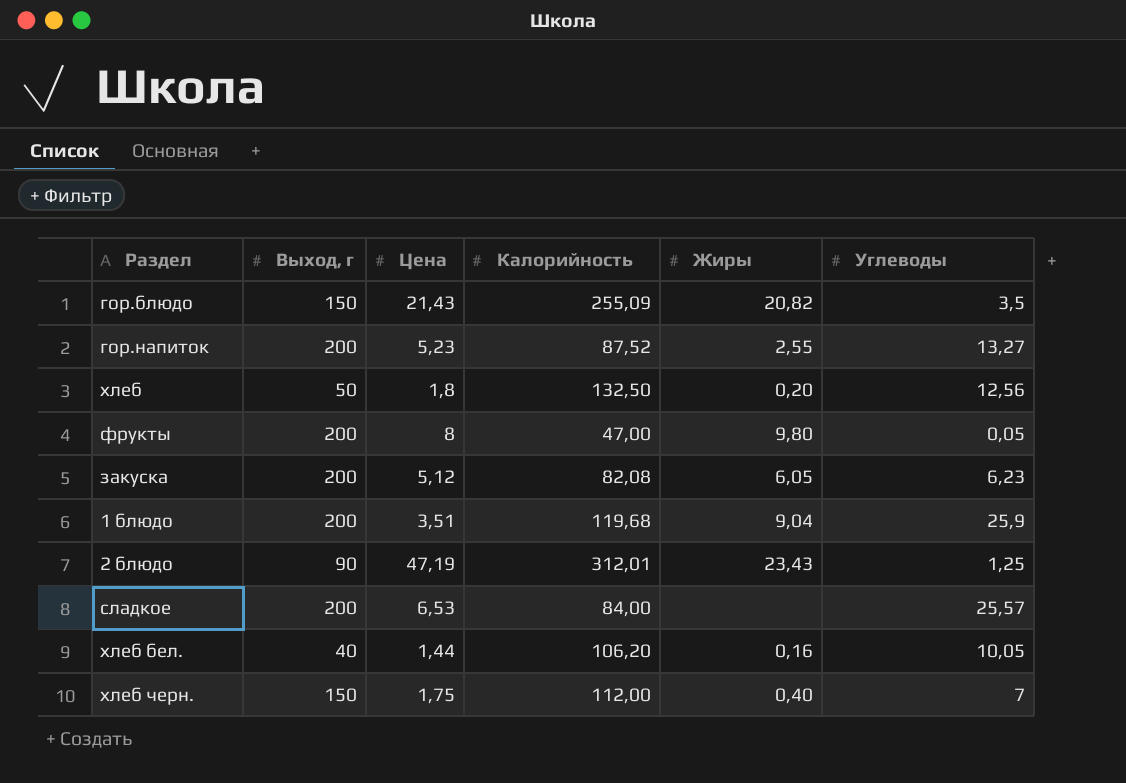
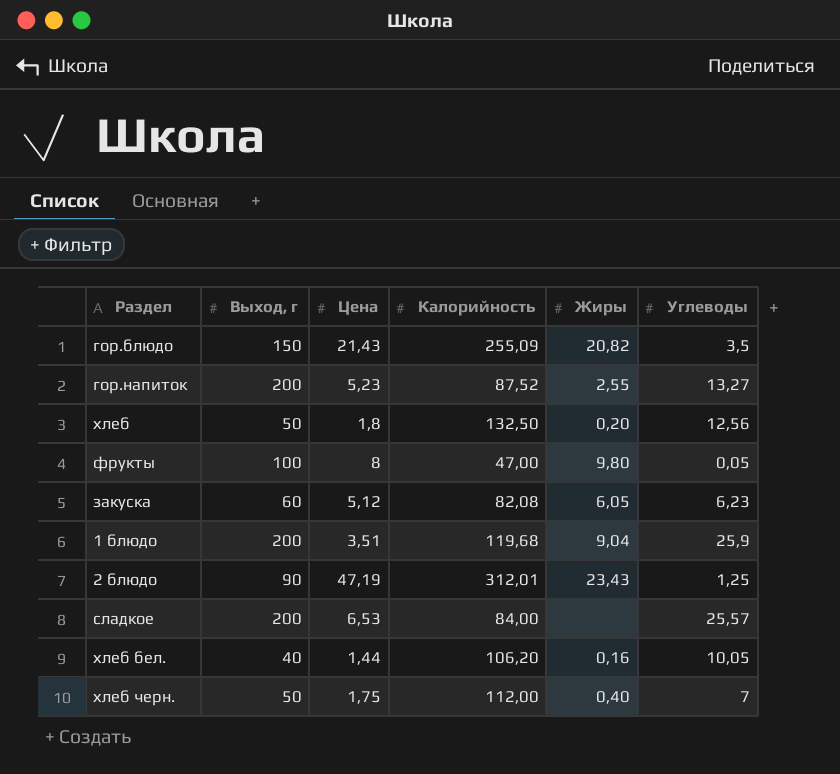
фрукты | Выход, г: 200 -> 100
закуска | Выход, г: 200 -> 60
хлеб черн. | Выход, г: 150 -> 50

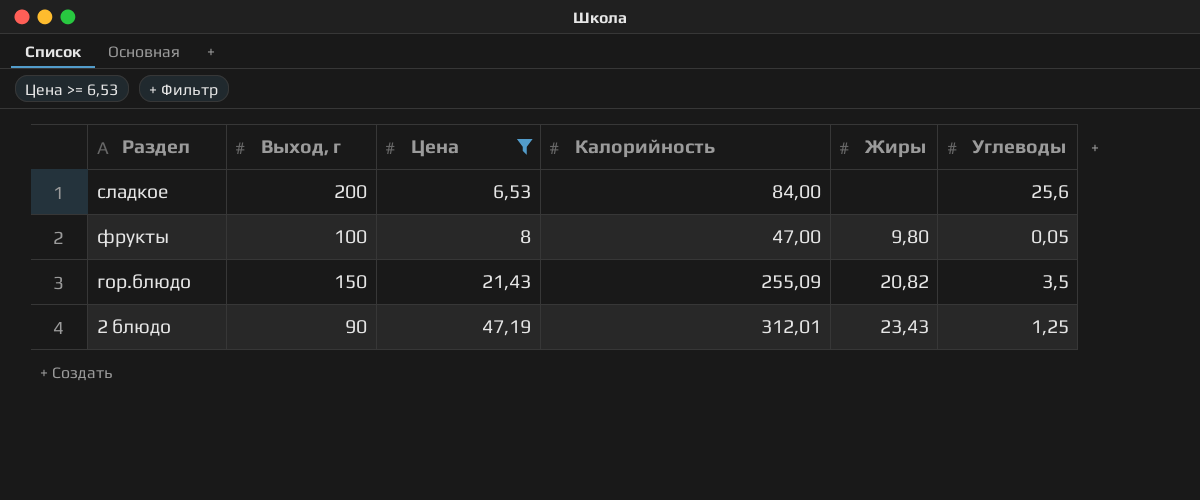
filter: none -> Цена >= 6,53
row order: none -> Цена ascending
сладкое | Углеводы: 25,57 -> 25,6

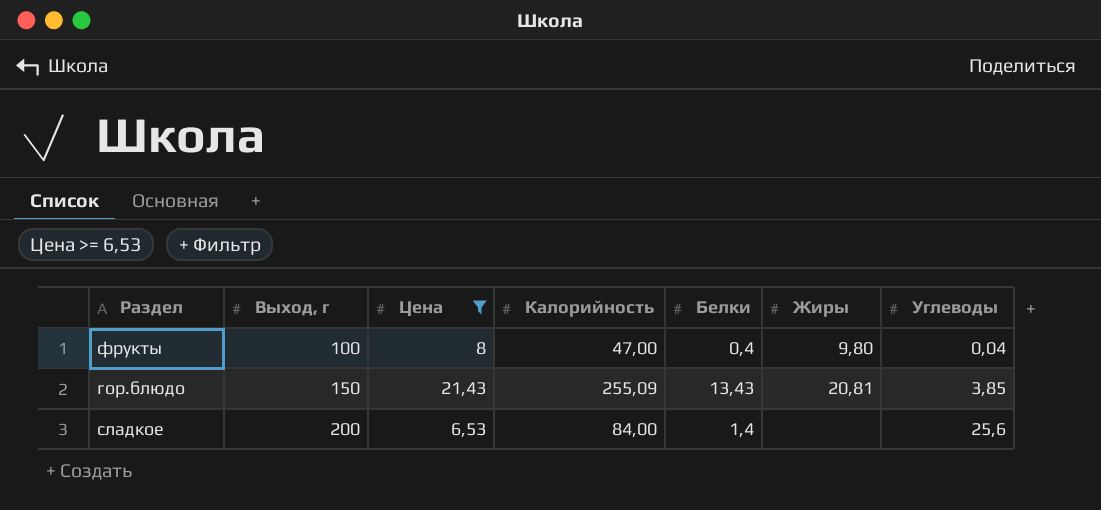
row order: Цена ascending -> Выход, г ascending
column Белки | position: none -> 5
row 2 блюдо: 90 | 47,19 | 312,01 | 23,43 | 1,25 -> none
фрукты | Углеводы: 0,05 -> 0,04
гор.блюдо | Жиры: 20,82 -> 20,81
гор.блюдо | Углеводы: 3,5 -> 3,85

